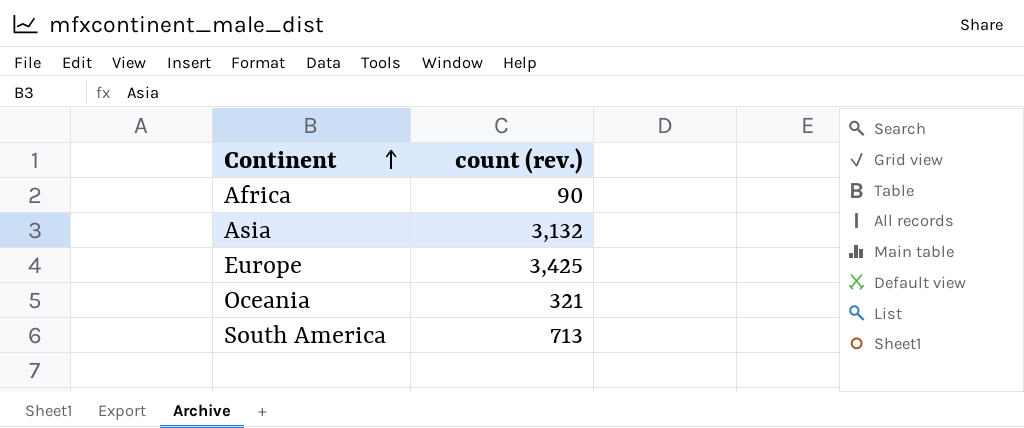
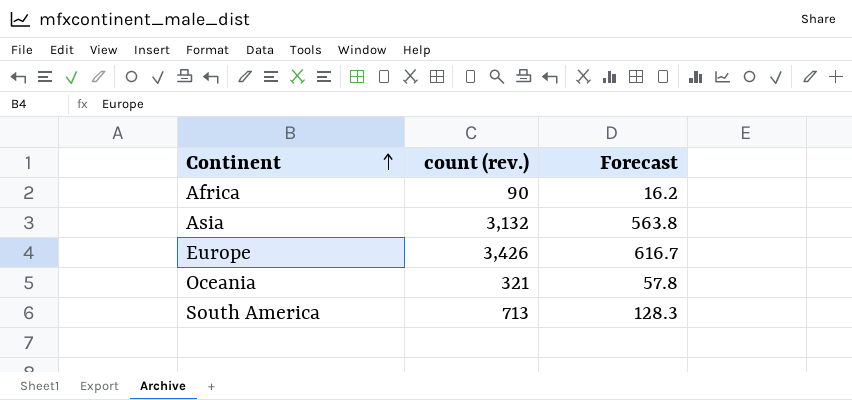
column Forecast | formula: none -> [count (rev.)] * 0.18
Europe | count (rev.): 3,425 -> 3,426

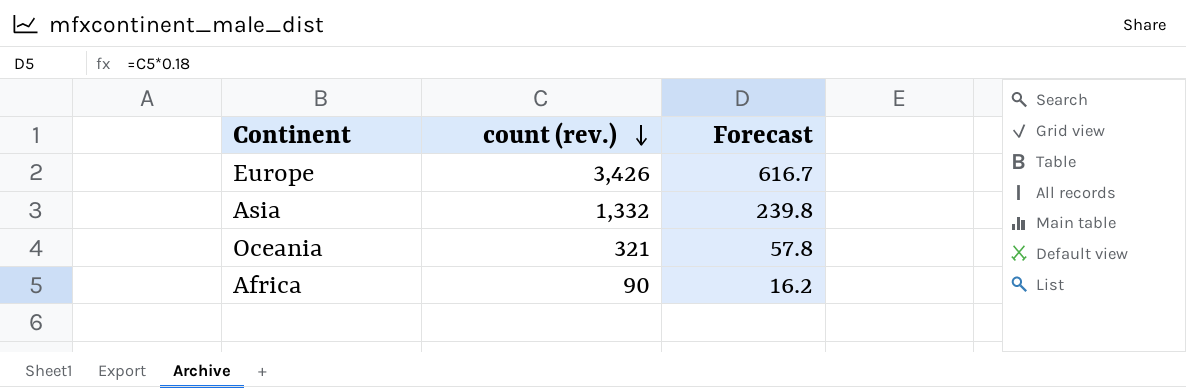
row order: Continent ascending -> count (rev.) descending
row South America: 713 | 128.3 -> none
Asia | count (rev.): 3,132 -> 1,332
Asia | Forecast: 563.8 -> 239.8

